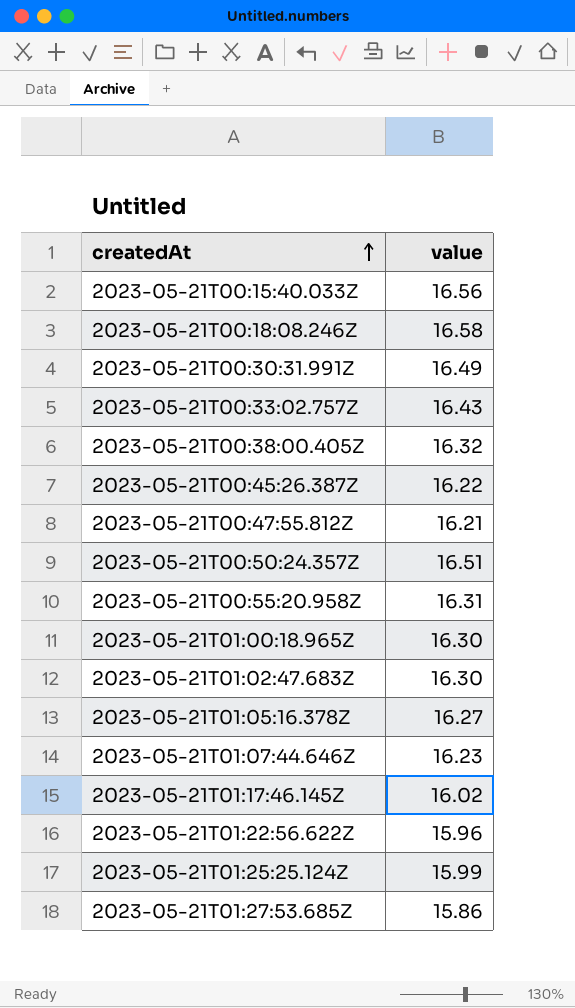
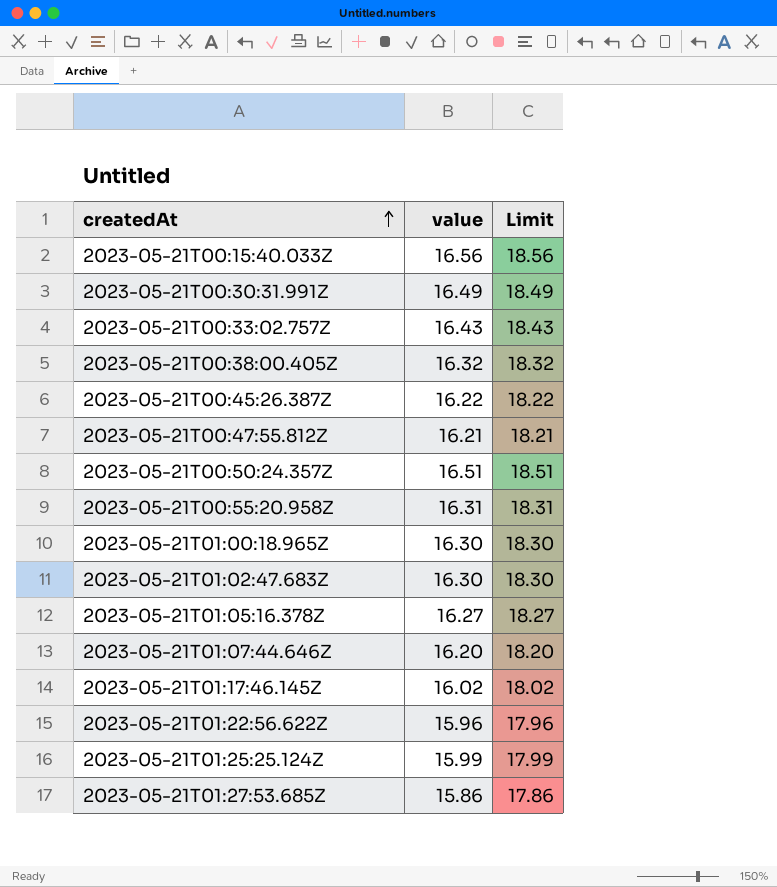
column Limit | formula: none -> [value] + 2
row 2023-05-21T00:18:08.246Z: 16.58 -> none
2023-05-21T01:07:44.646Z | value: 16.23 -> 16.20

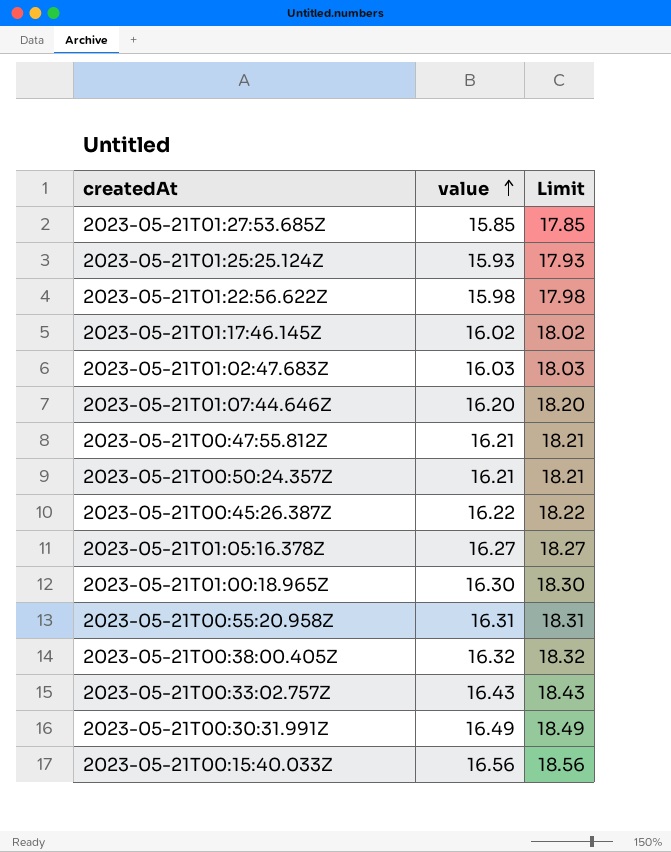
row order: createdAt ascending -> value ascending
2023-05-21T01:27:53.685Z | value: 15.86 -> 15.85
2023-05-21T01:27:53.685Z | Limit: 17.86 -> 17.85
2023-05-21T01:25:25.124Z | value: 15.99 -> 15.93
2023-05-21T01:25:25.124Z | Limit: 17.99 -> 17.93
2023-05-21T01:22:56.622Z | value: 15.96 -> 15.98
2023-05-21T01:22:56.622Z | Limit: 17.96 -> 17.98
2023-05-21T01:02:47.683Z | value: 16.30 -> 16.03
2023-05-21T01:02:47.683Z | Limit: 18.30 -> 18.03
2023-05-21T00:50:24.357Z | value: 16.51 -> 16.21
2023-05-21T00:50:24.357Z | Limit: 18.51 -> 18.21

